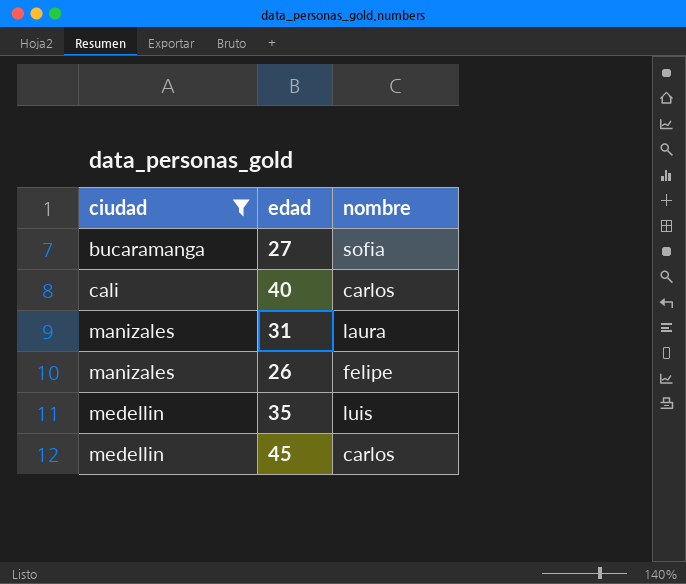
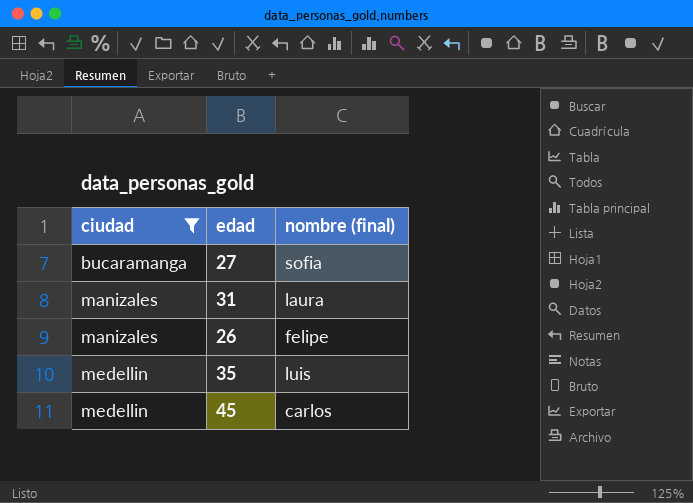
column name: nombre -> nombre (final)
row 40: cali | carlos -> none

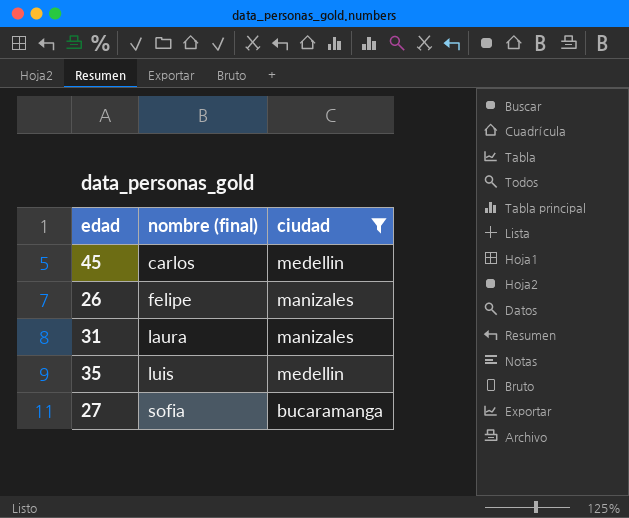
row order: ciudad ascending -> nombre (final) ascending
column ciudad | position: 1 -> 3

